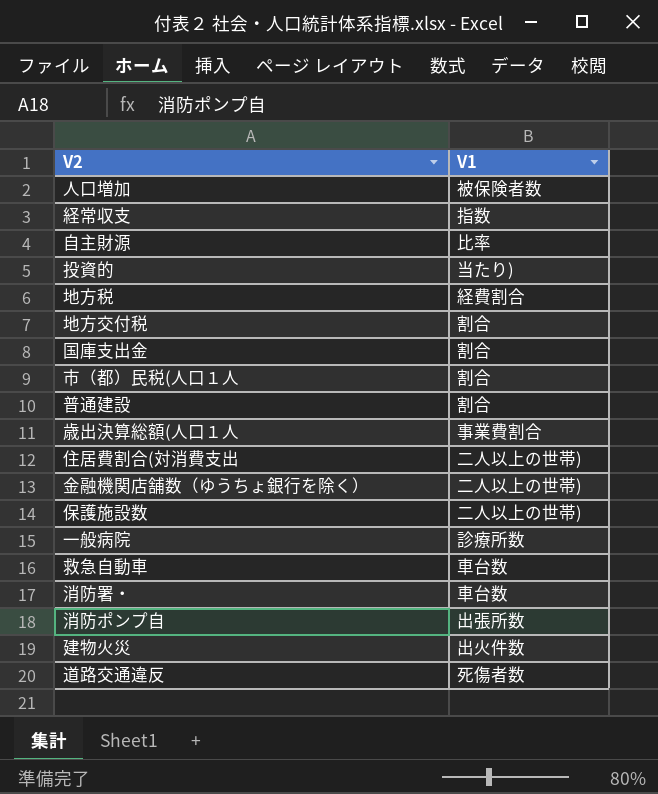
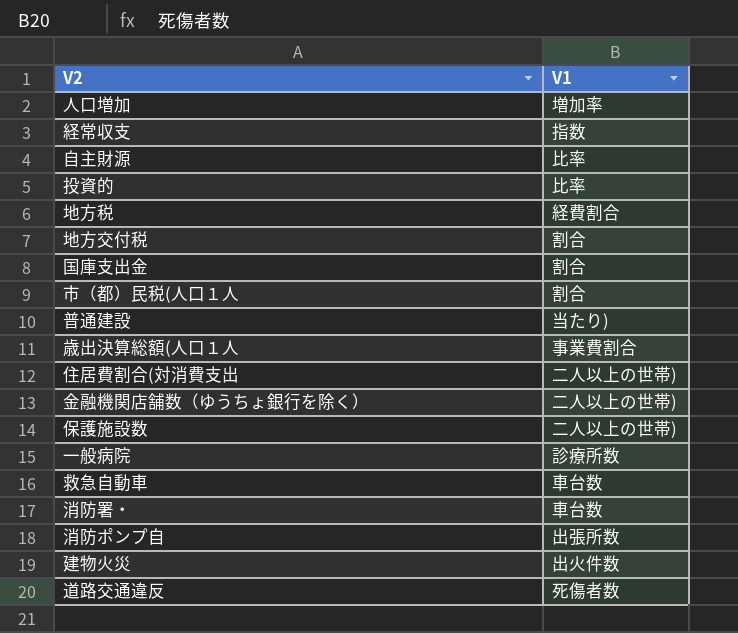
人口増加 | V1: 被保険者数 -> 増加率
投資的 | V1: 当たり) -> 比率
普通建設 | V1: 割合 -> 当たり)

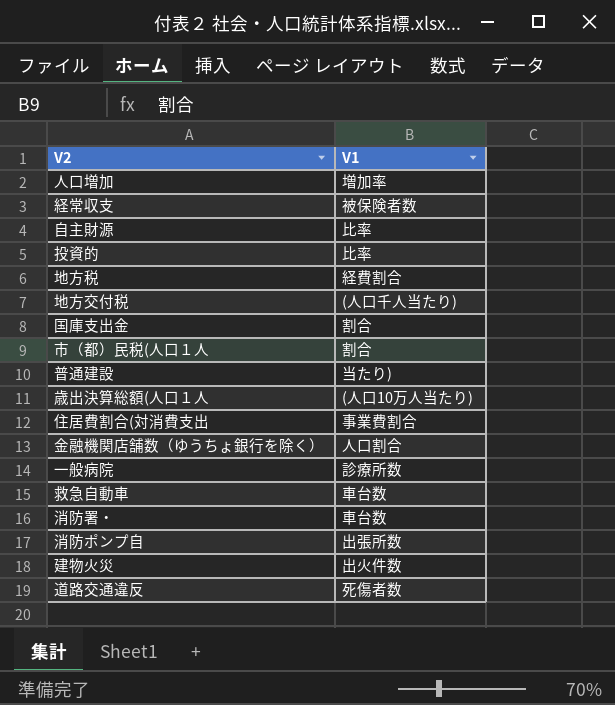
row 保護施設数: 二人以上の世帯) -> none
経常収支 | V1: 指数 -> 被保険者数
地方交付税 | V1: 割合 -> (人口千人当たり)
歳出決算総額(人口１人 | V1: 事業費割合 -> (人口10万人当たり)
住居費割合(対消費支出 | V1: 二人以上の世帯) -> 事業費割合
金融機関店舗数（ゆうちょ銀行を除く） | V1: 二人以上の世帯) -> 人口割合

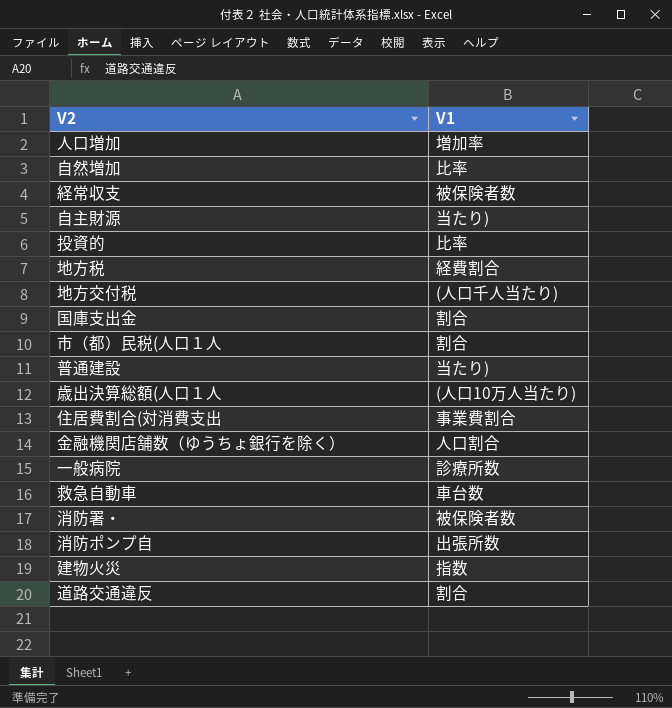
row 自然増加: none -> 比率
自主財源 | V1: 比率 -> 当たり)
消防署・ | V1: 車台数 -> 被保険者数
建物火災 | V1: 出火件数 -> 指数
道路交通違反 | V1: 死傷者数 -> 割合

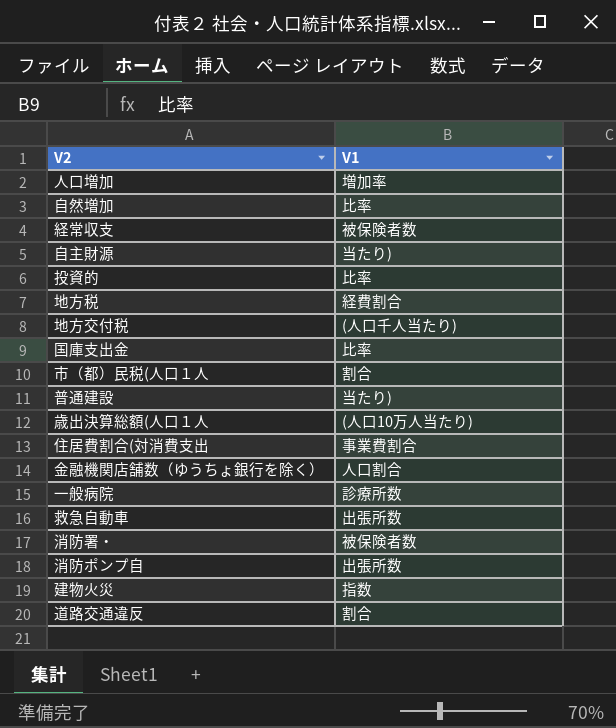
国庫支出金 | V1: 割合 -> 比率
救急自動車 | V1: 車台数 -> 出張所数

